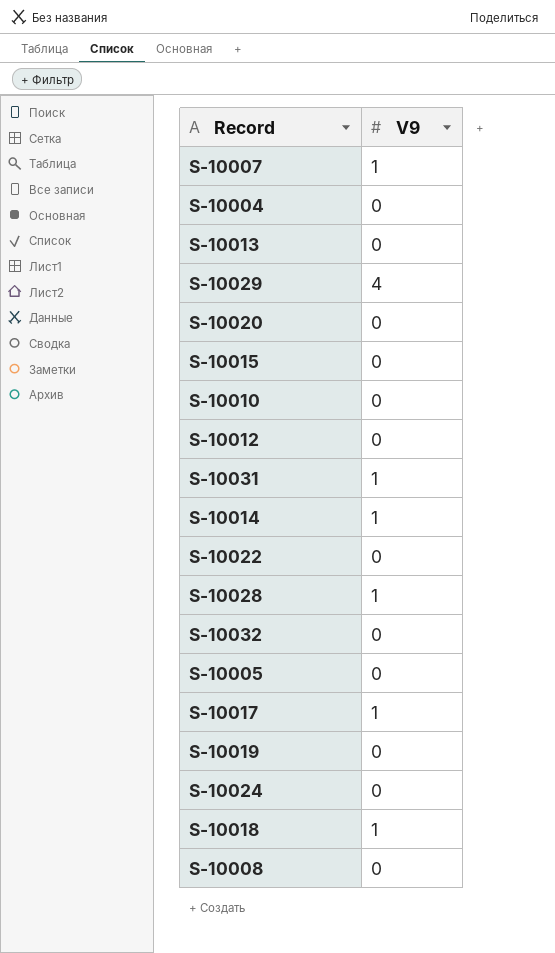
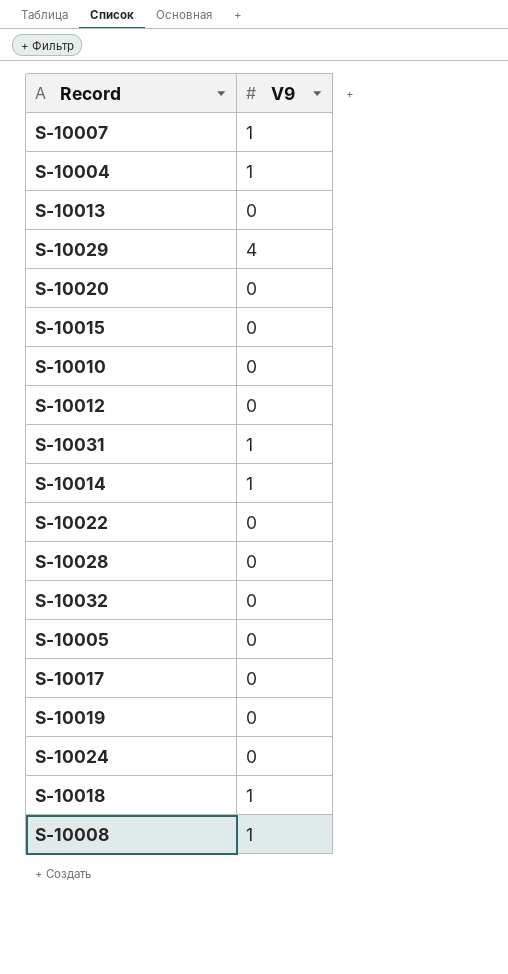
S-10004 | V9: 0 -> 1
S-10028 | V9: 1 -> 0
S-10017 | V9: 1 -> 0
S-10008 | V9: 0 -> 1

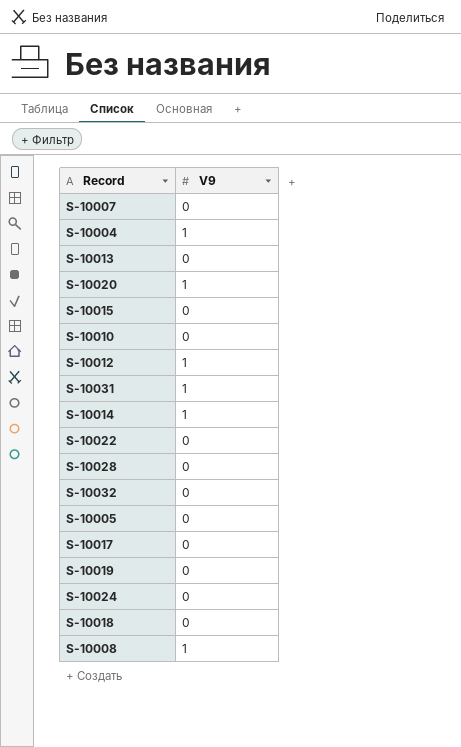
row S-10029: 4 -> none
S-10007 | V9: 1 -> 0
S-10020 | V9: 0 -> 1
S-10012 | V9: 0 -> 1
S-10018 | V9: 1 -> 0

